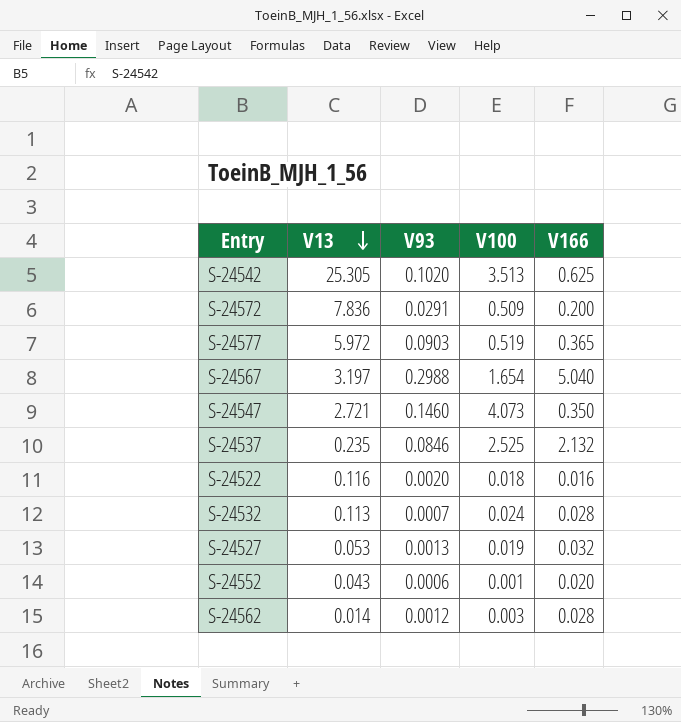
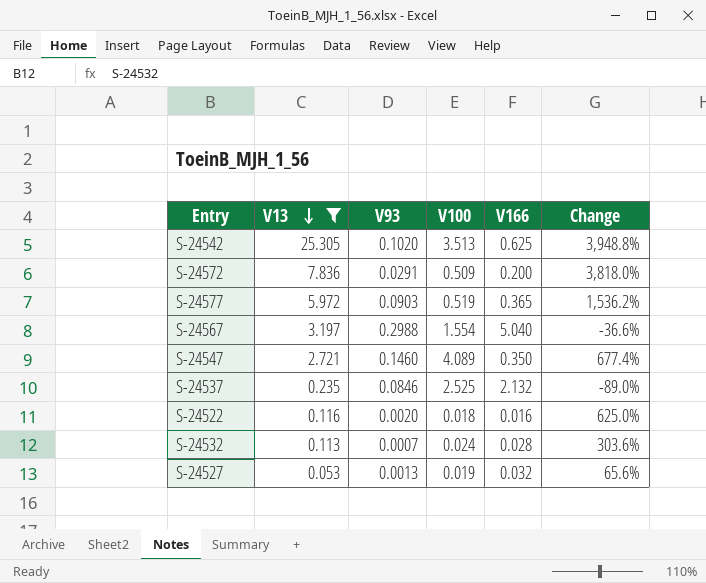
filter: none -> V13 >= 0.053
column Change | formula: none -> ([V13] - [V166]) / [V166]
S-24567 | V100: 1.654 -> 1.554
S-24547 | V100: 4.073 -> 4.089

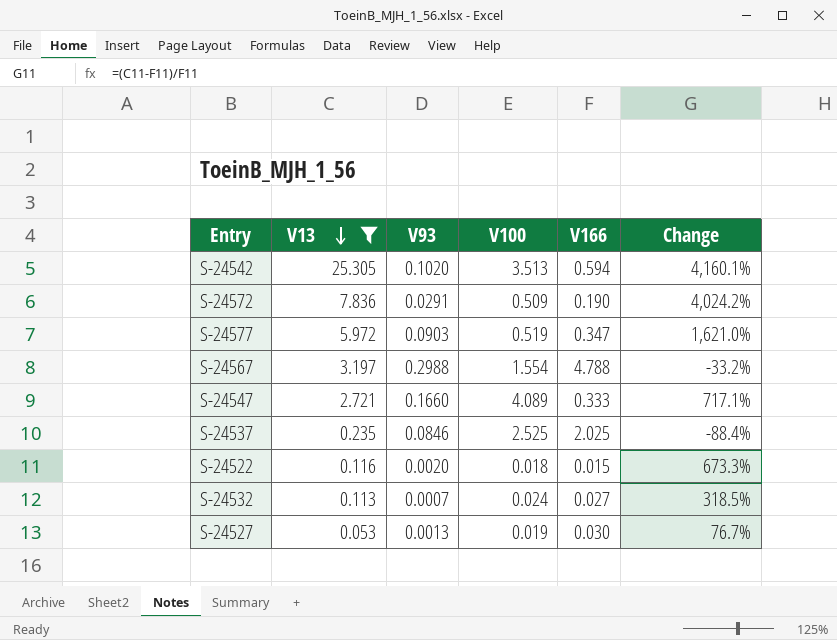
S-24542 | V166: 0.625 -> 0.594
S-24542 | Change: 3,948.8% -> 4,160.1%
S-24572 | V166: 0.200 -> 0.190
S-24572 | Change: 3,818.0% -> 4,024.2%
S-24577 | V166: 0.365 -> 0.347
S-24577 | Change: 1,536.2% -> 1,621.0%
S-24567 | V166: 5.040 -> 4.788
S-24567 | Change: -36.6% -> -33.2%
S-24547 | V93: 0.1460 -> 0.1660
S-24547 | V166: 0.350 -> 0.333
S-24547 | Change: 677.4% -> 717.1%
S-24537 | V166: 2.132 -> 2.025
S-24537 | Change: -89.0% -> -88.4%
S-24522 | V166: 0.016 -> 0.015
S-24522 | Change: 625.0% -> 673.3%
S-24532 | V166: 0.028 -> 0.027
S-24532 | Change: 303.6% -> 318.5%
S-24527 | V166: 0.032 -> 0.030
S-24527 | Change: 65.6% -> 76.7%

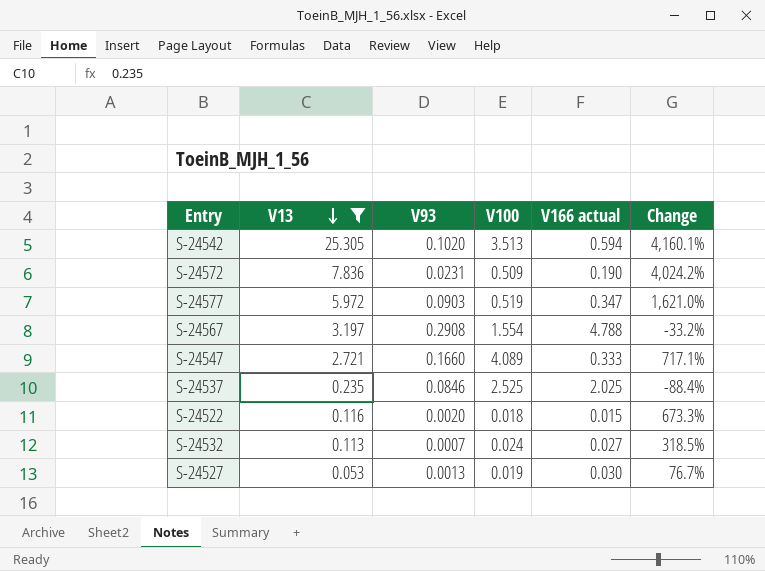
column name: V166 -> V166 actual
S-24572 | V93: 0.0291 -> 0.0231
S-24567 | V93: 0.2988 -> 0.2908

